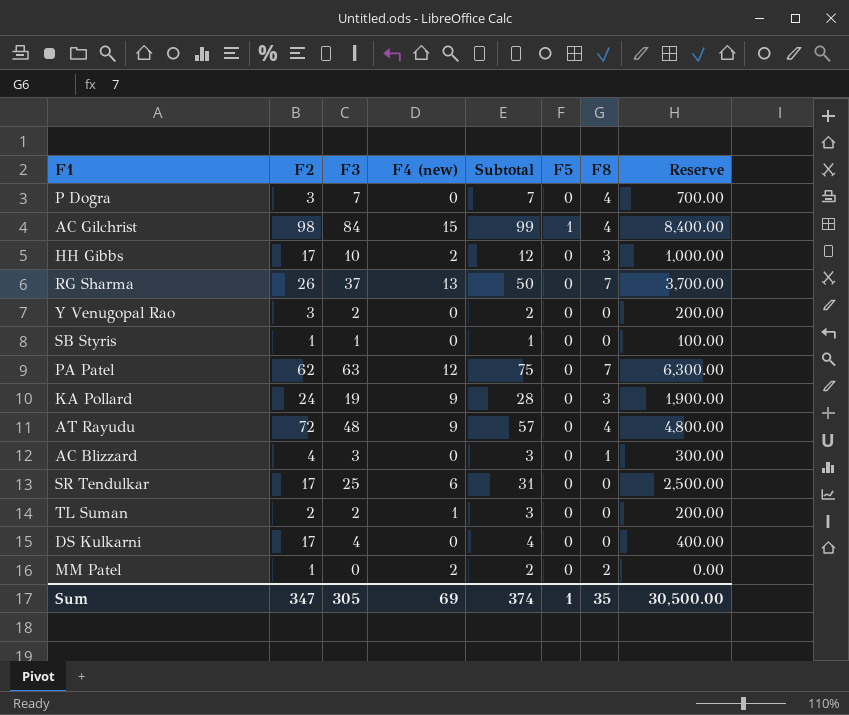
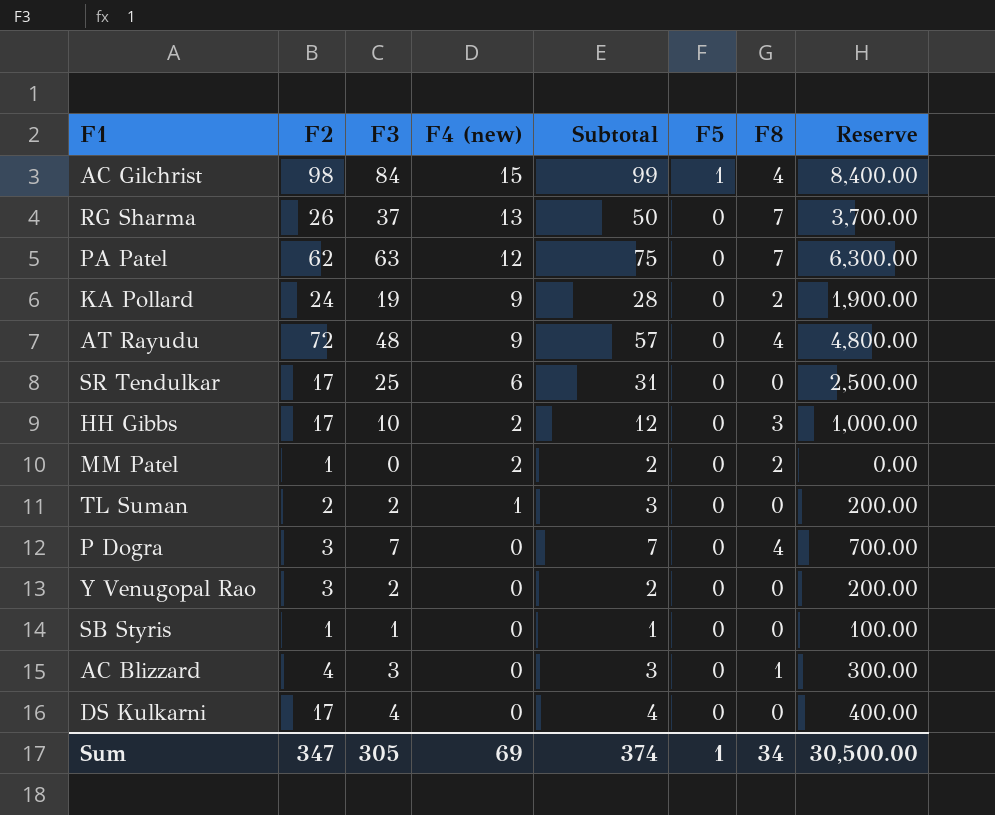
row order: none -> F4 (new) descending
KA Pollard | F8: 3 -> 2
Sum | F8: 35 -> 34

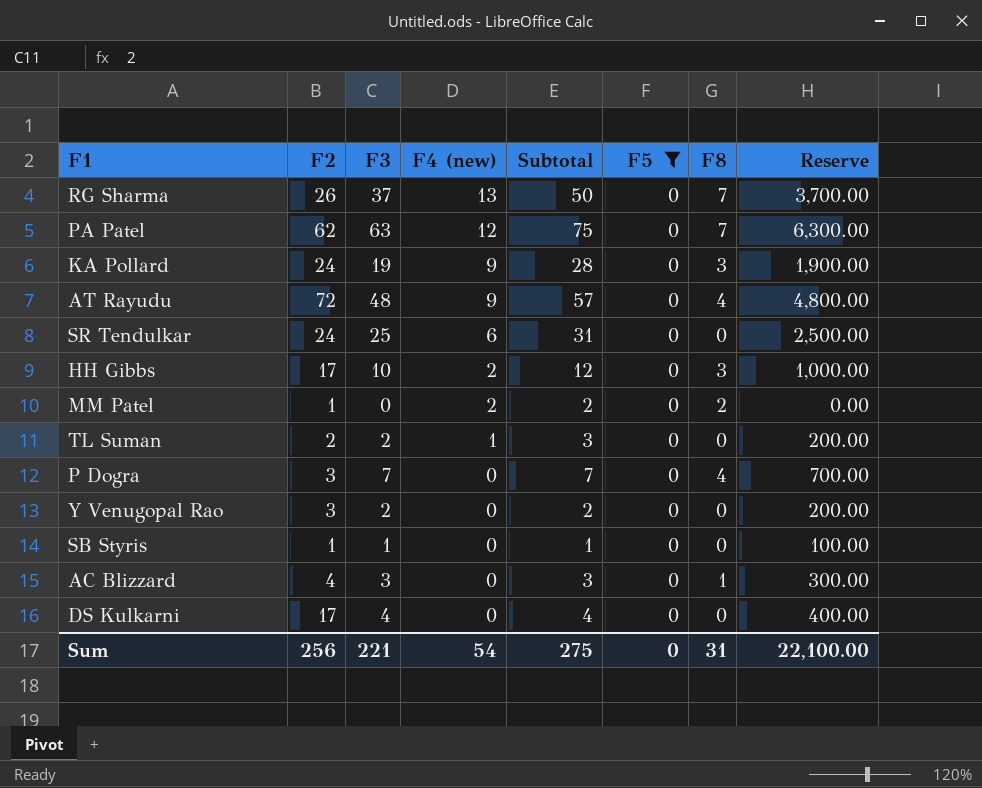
filter: none -> F5 = 0
KA Pollard | F8: 2 -> 3
SR Tendulkar | F2: 17 -> 24
Sum | F2: 347 -> 256
Sum | F3: 305 -> 221
Sum | F4 (new): 69 -> 54
Sum | Subtotal: 374 -> 275
Sum | F5: 1 -> 0
Sum | F8: 34 -> 31
Sum | Reserve: 30,500.00 -> 22,100.00

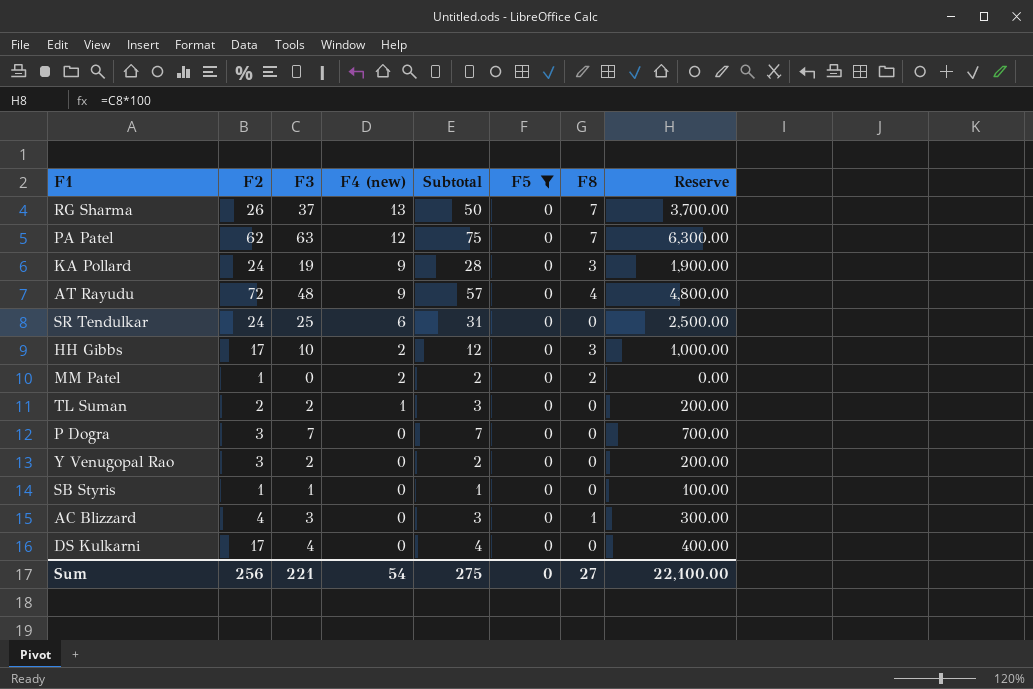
P Dogra | F8: 4 -> 0
Sum | F8: 31 -> 27

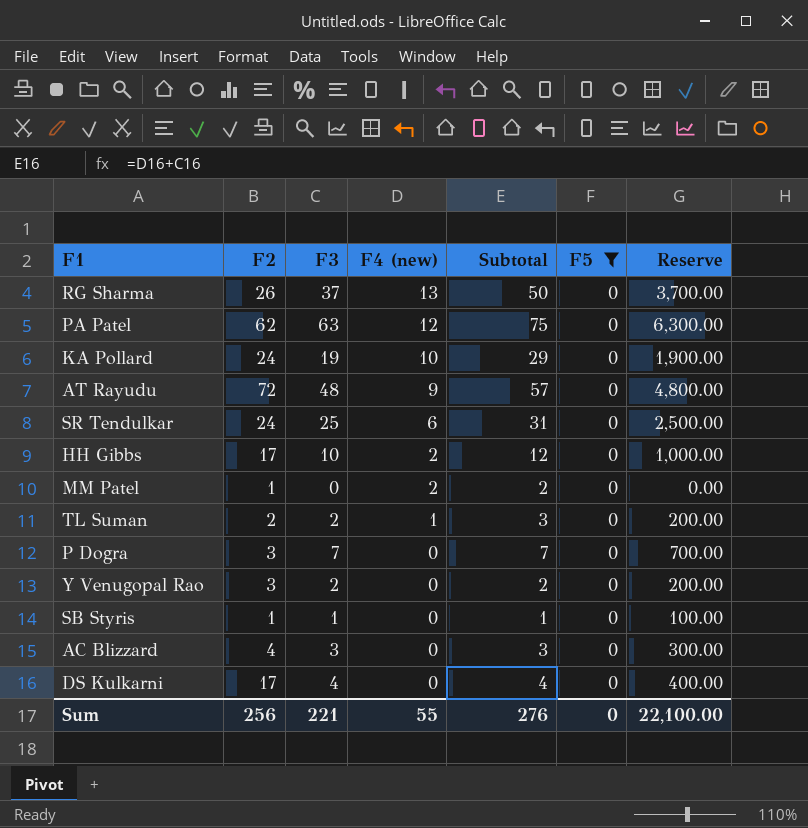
column F8 | position: 7 -> none
KA Pollard | F4 (new): 9 -> 10
KA Pollard | Subtotal: 28 -> 29
Sum | F4 (new): 54 -> 55
Sum | Subtotal: 275 -> 276

